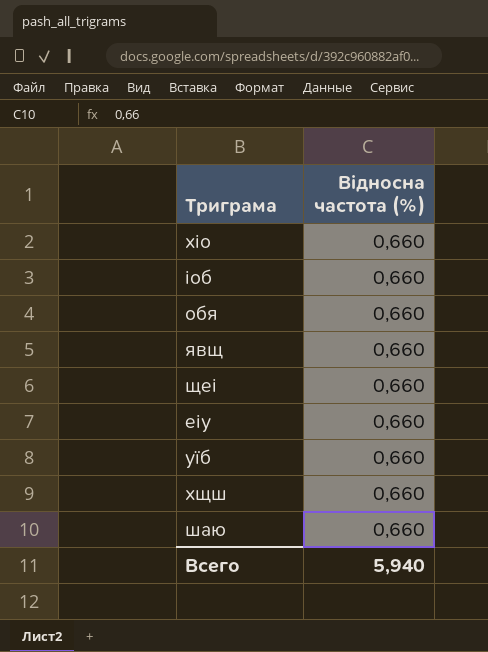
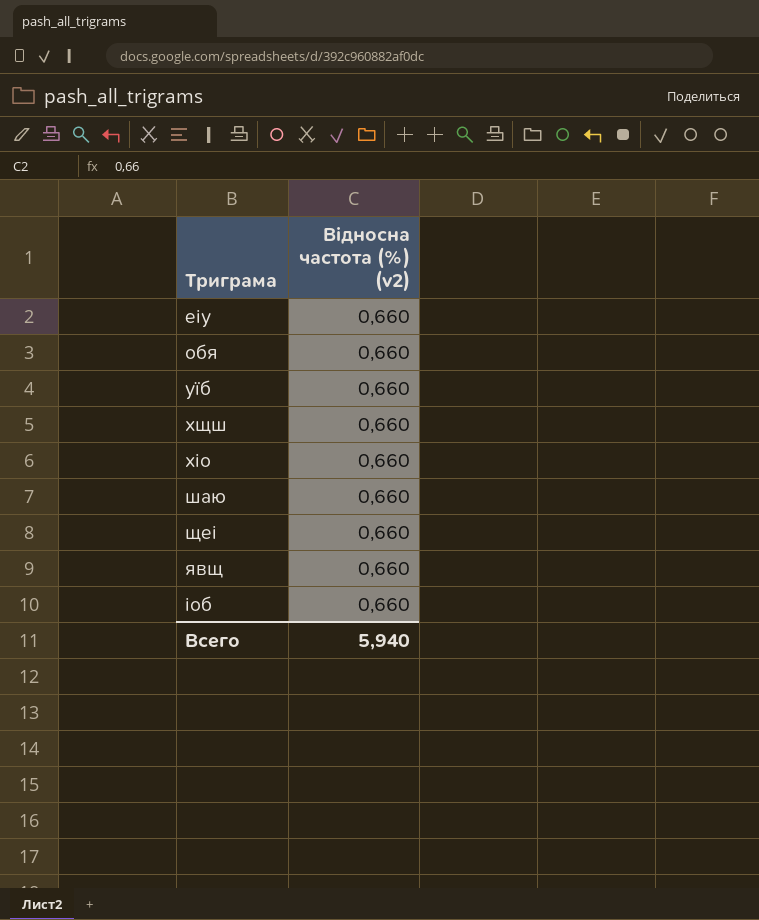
row order: none -> Триграма ascending
column name: Відносна частота (%) -> Відносна частота (%) (v2)

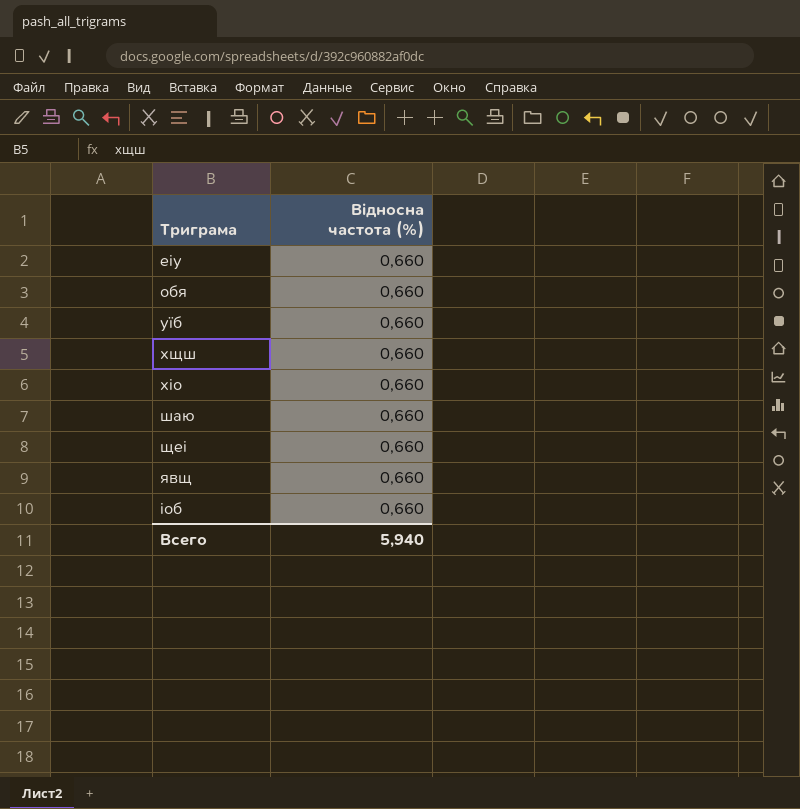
column name: Відносна частота (%) (v2) -> Відносна частота (%)

